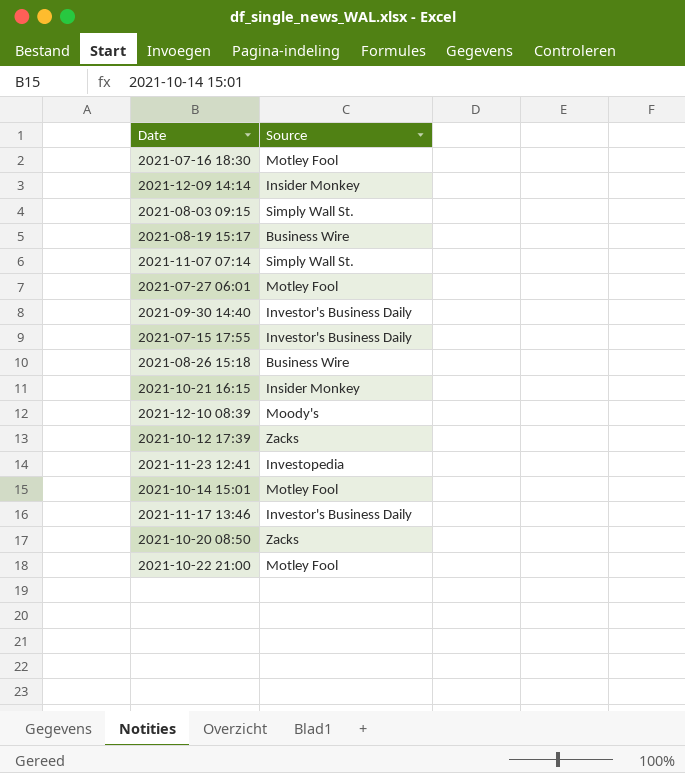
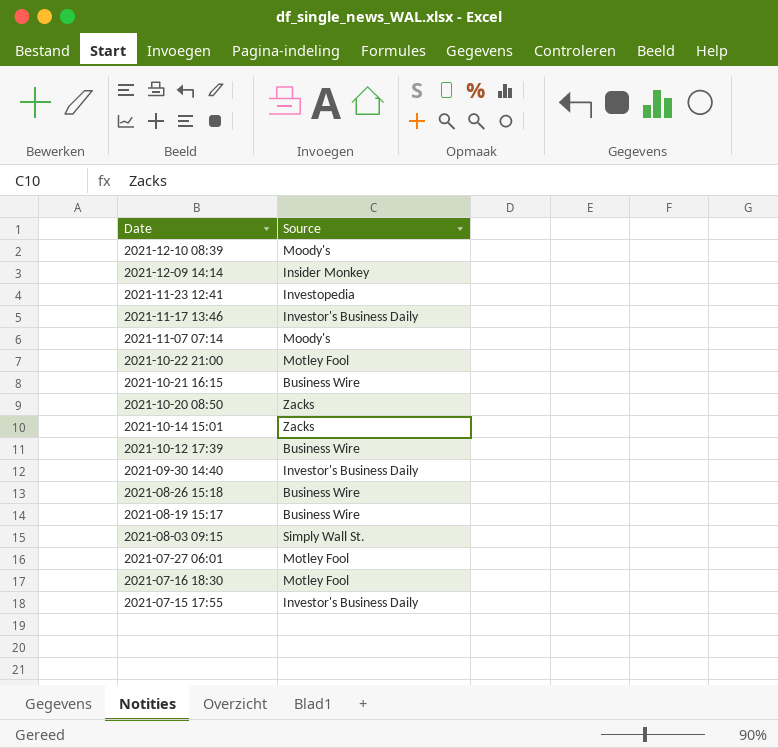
row order: none -> Date descending
2021-11-07 07:14 | Source: Simply Wall St. -> Moody's
2021-10-21 16:15 | Source: Insider Monkey -> Business Wire
2021-10-14 15:01 | Source: Motley Fool -> Zacks
2021-10-12 17:39 | Source: Zacks -> Business Wire

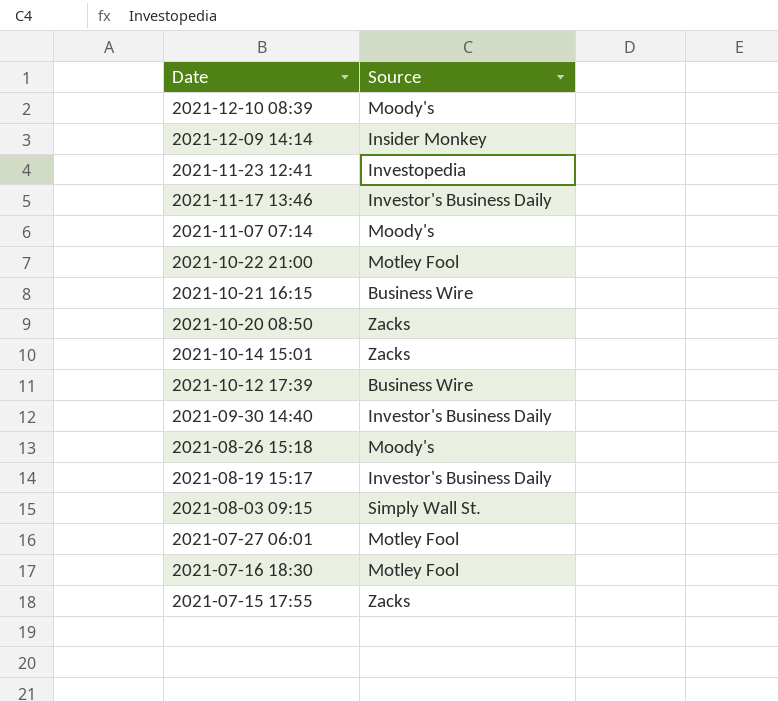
2021-08-26 15:18 | Source: Business Wire -> Moody's
2021-08-19 15:17 | Source: Business Wire -> Investor's Business Daily
2021-07-15 17:55 | Source: Investor's Business Daily -> Zacks

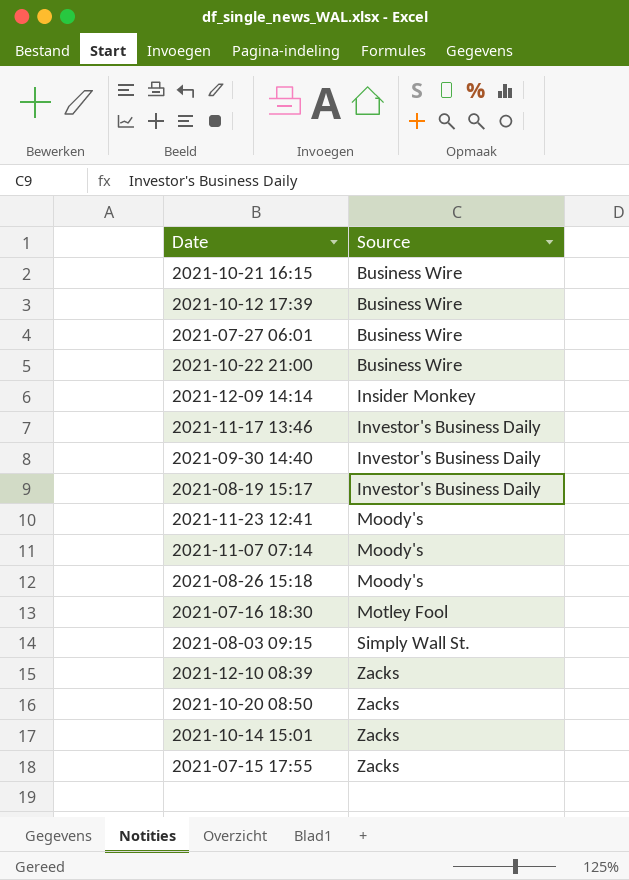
row order: Date descending -> Source ascending
2021-07-27 06:01 | Source: Motley Fool -> Business Wire
2021-10-22 21:00 | Source: Motley Fool -> Business Wire
2021-11-23 12:41 | Source: Investopedia -> Moody's
2021-12-10 08:39 | Source: Moody's -> Zacks

